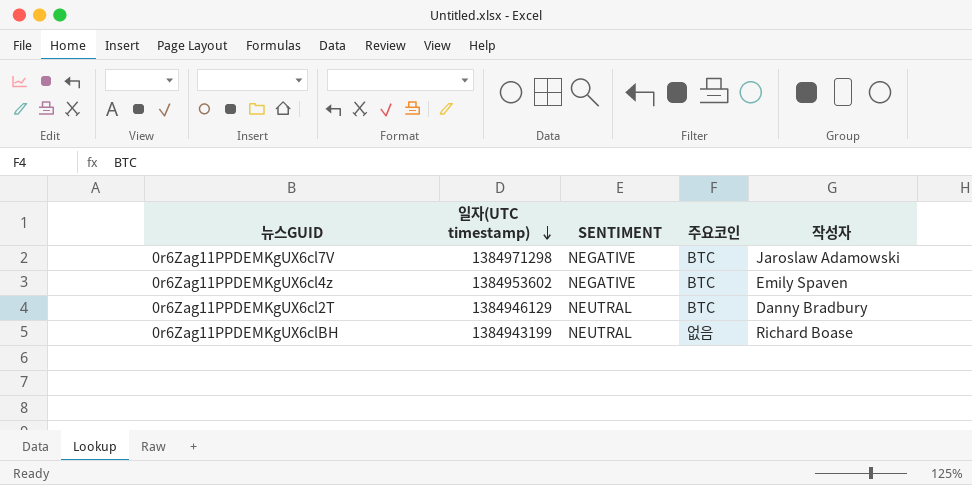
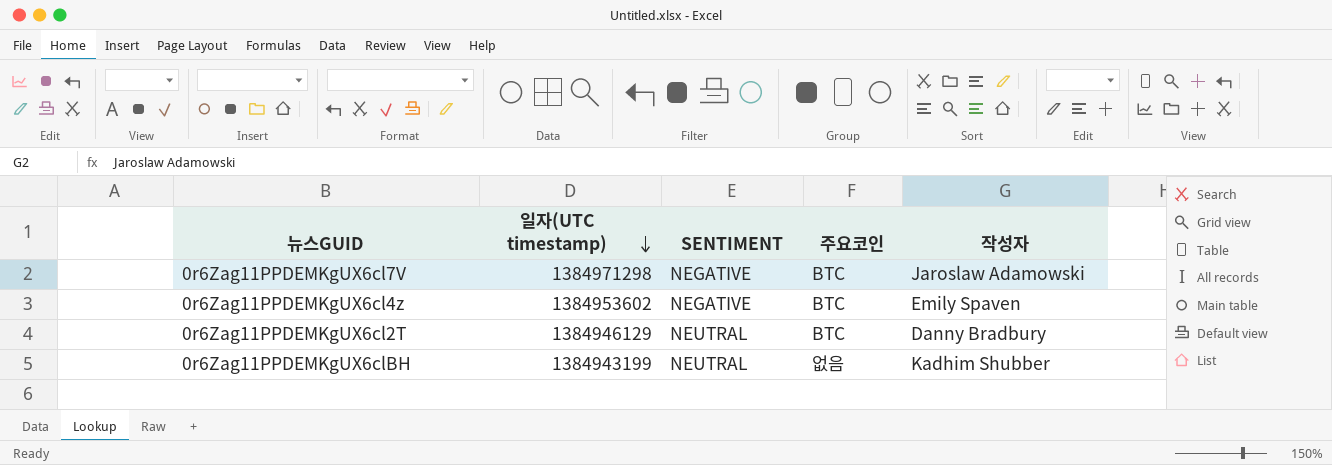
0r6Zag11PPDEMKgUX6clBH | 작성자: Richard Boase -> Kadhim Shubber

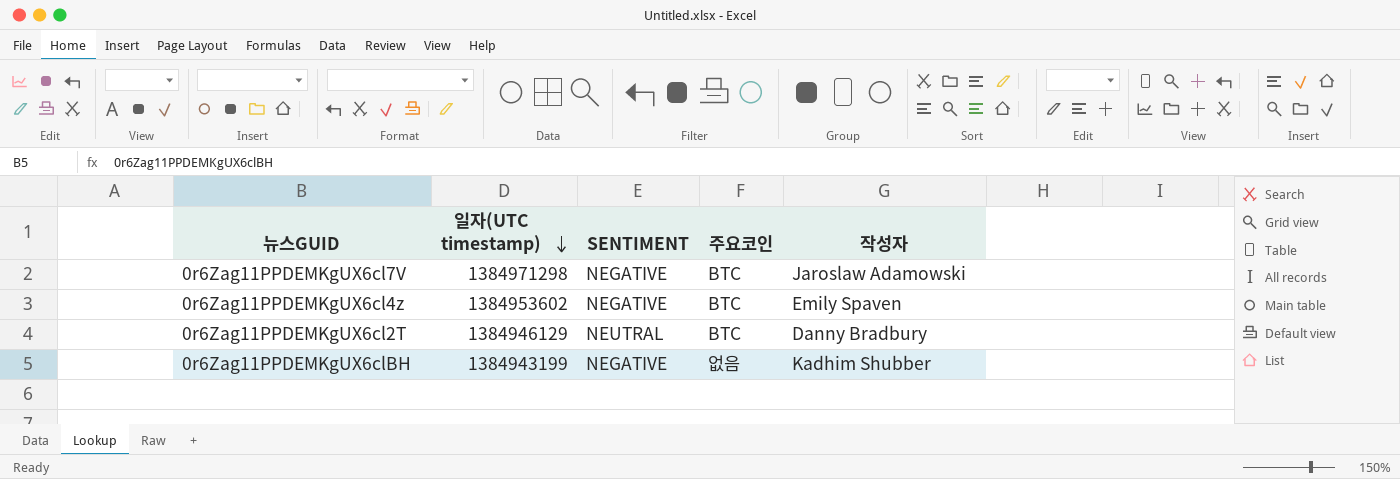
0r6Zag11PPDEMKgUX6clBH | SENTIMENT: NEUTRAL -> NEGATIVE

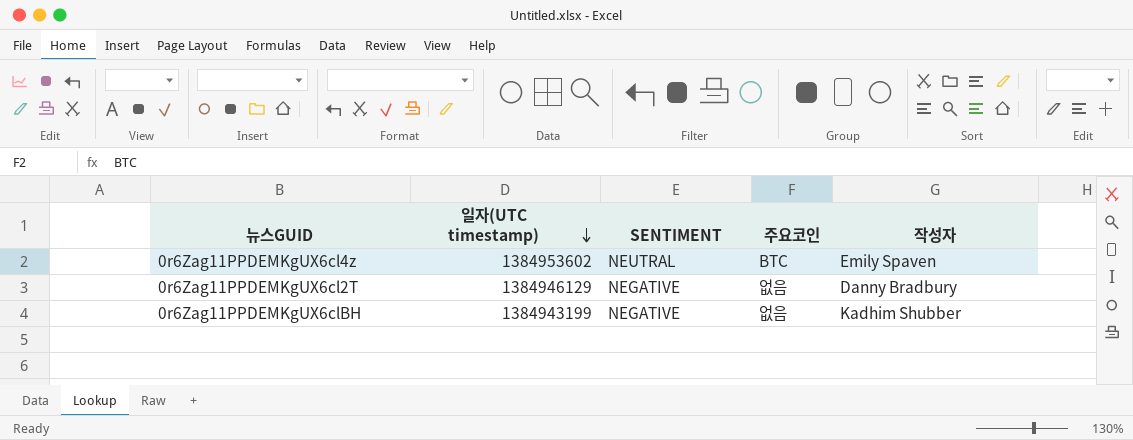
row 0r6Zag11PPDEMKgUX6cl7V: 1384971298 | NEGATIVE | BTC | Jaroslaw Adamowski -> none
0r6Zag11PPDEMKgUX6cl4z | SENTIMENT: NEGATIVE -> NEUTRAL
0r6Zag11PPDEMKgUX6cl2T | SENTIMENT: NEUTRAL -> NEGATIVE
0r6Zag11PPDEMKgUX6cl2T | 주요코인: BTC -> 없음

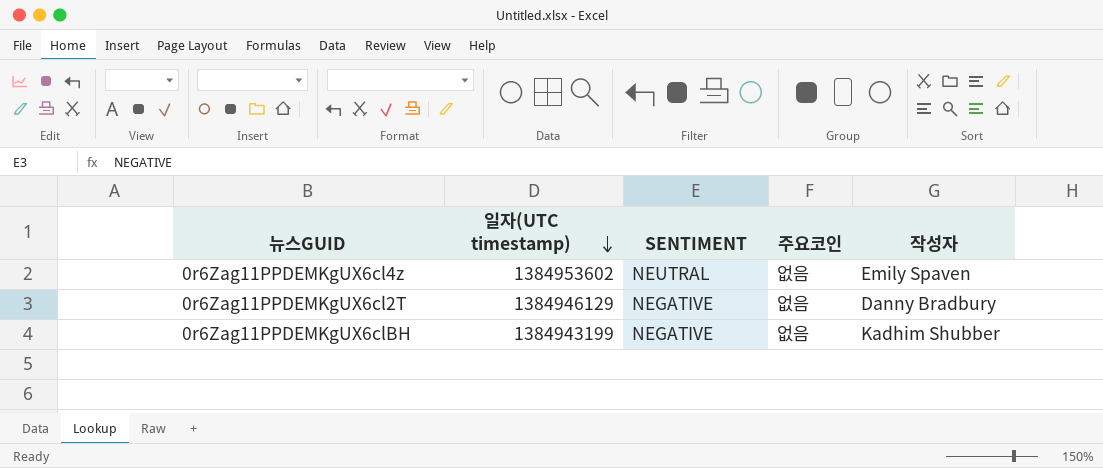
0r6Zag11PPDEMKgUX6cl4z | 주요코인: BTC -> 없음

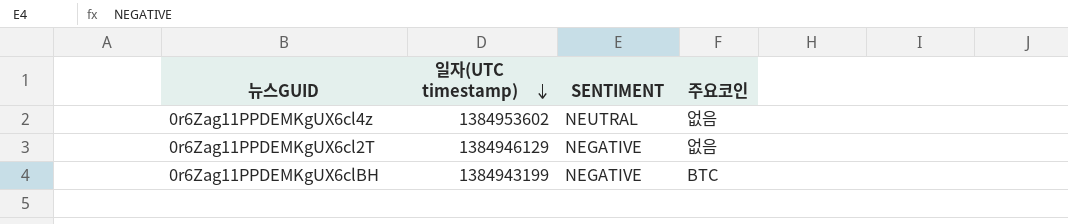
column 작성자 | position: 5 -> none
0r6Zag11PPDEMKgUX6clBH | 주요코인: 없음 -> BTC

